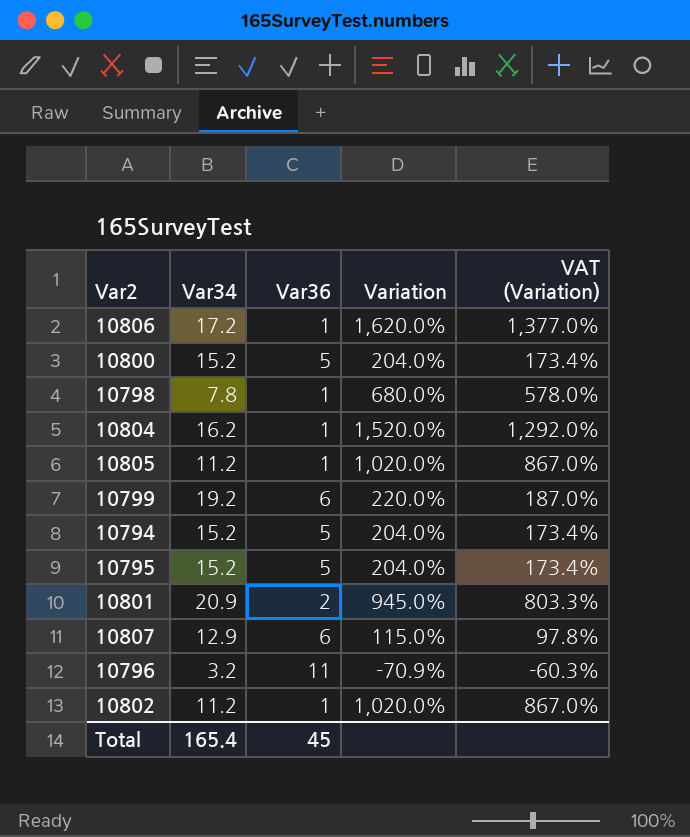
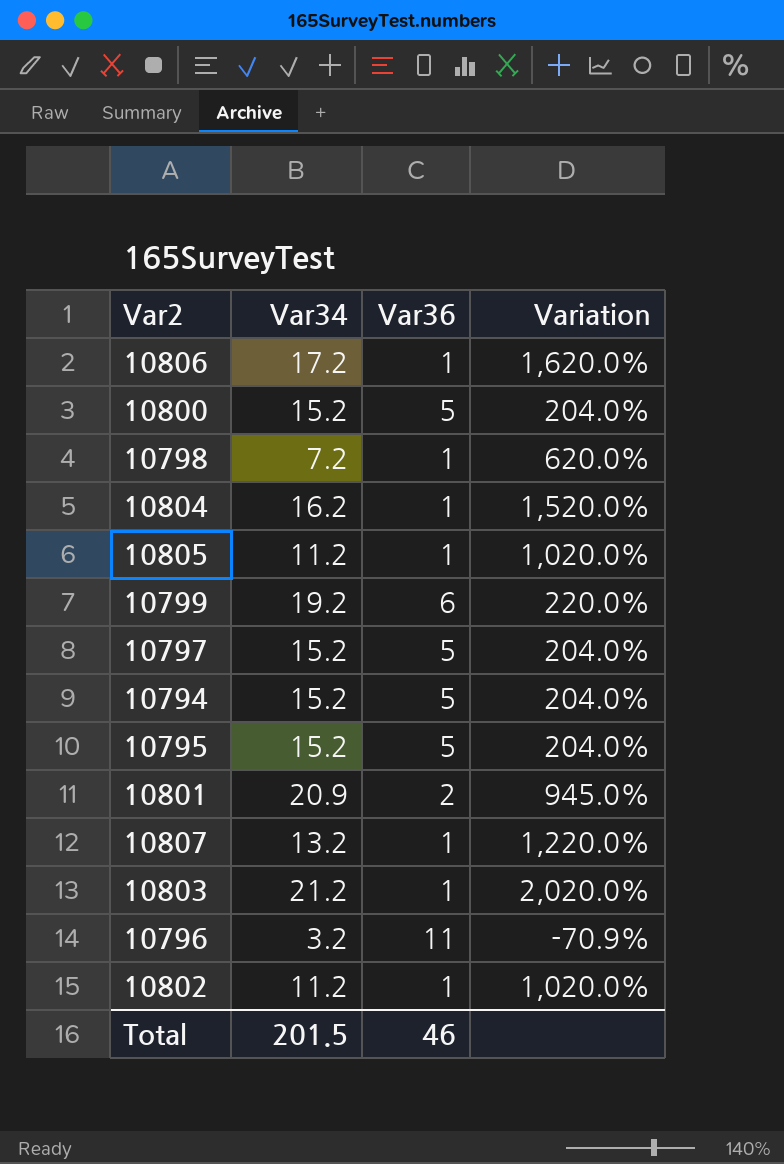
column VAT (Variation) | formula: [Variation] * 0.85 -> none
10798 | Var34: 7.8 -> 7.2
10798 | Variation: 680.0% -> 620.0%
row 10797: none -> 15.2 | 5 | 204.0%
10807 | Var34: 12.9 -> 13.2
10807 | Var36: 6 -> 1
10807 | Variation: 115.0% -> 1,220.0%
row 10803: none -> 21.2 | 1 | 2,020.0%
Total | Var34: 165.4 -> 201.5
Total | Var36: 45 -> 46

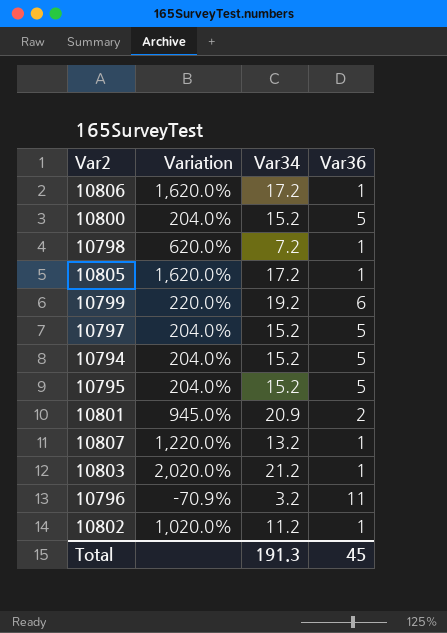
column Variation | position: 4 -> 2
row 10804: 16.2 | 1 | 1,520.0% -> none
10805 | Variation: 1,020.0% -> 1,620.0%
10805 | Var34: 11.2 -> 17.2
Total | Var34: 201.5 -> 191.3
Total | Var36: 46 -> 45

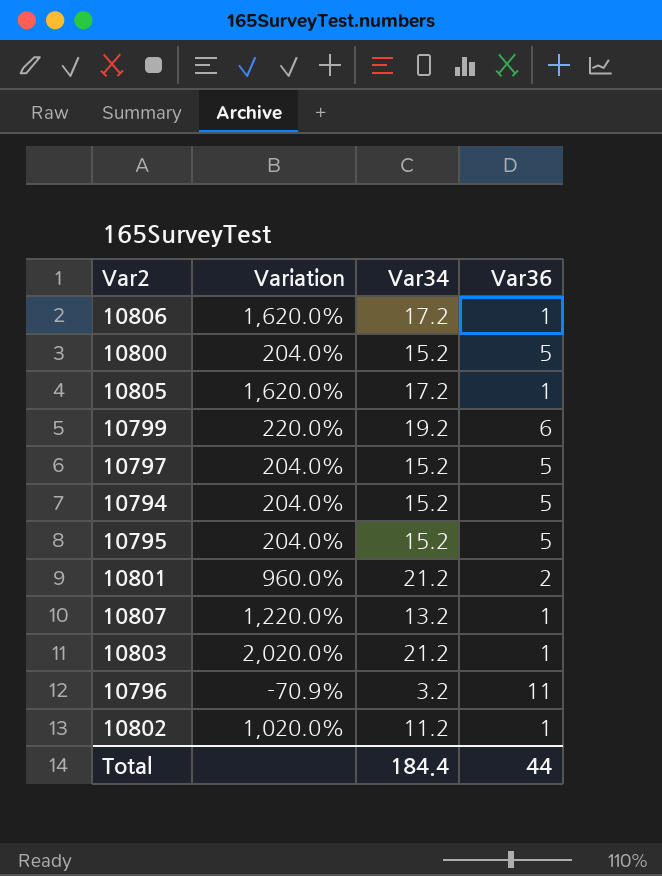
row 10798: 620.0% | 7.2 | 1 -> none
10801 | Variation: 945.0% -> 960.0%
10801 | Var34: 20.9 -> 21.2
Total | Var34: 191.3 -> 184.4
Total | Var36: 45 -> 44

